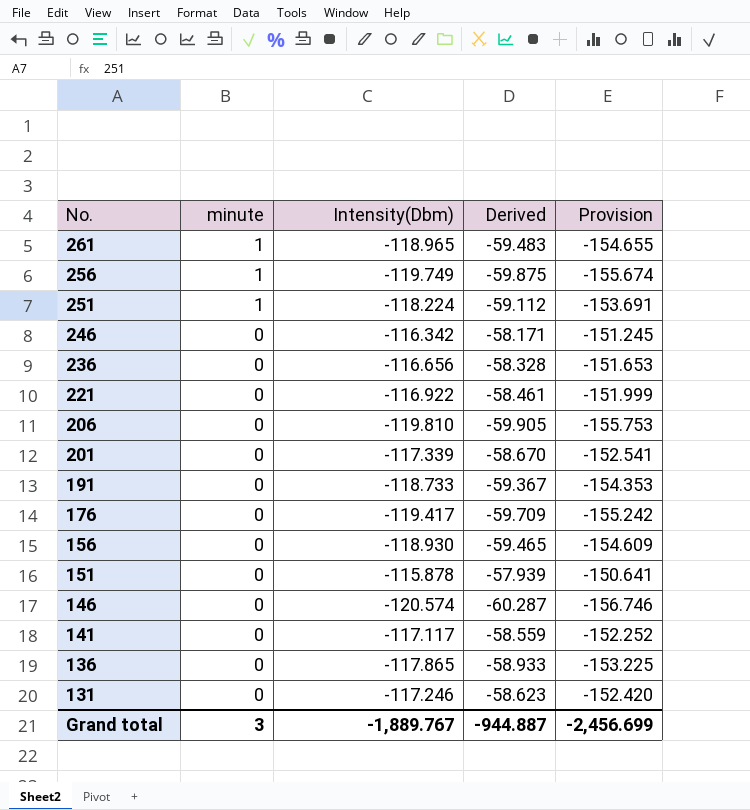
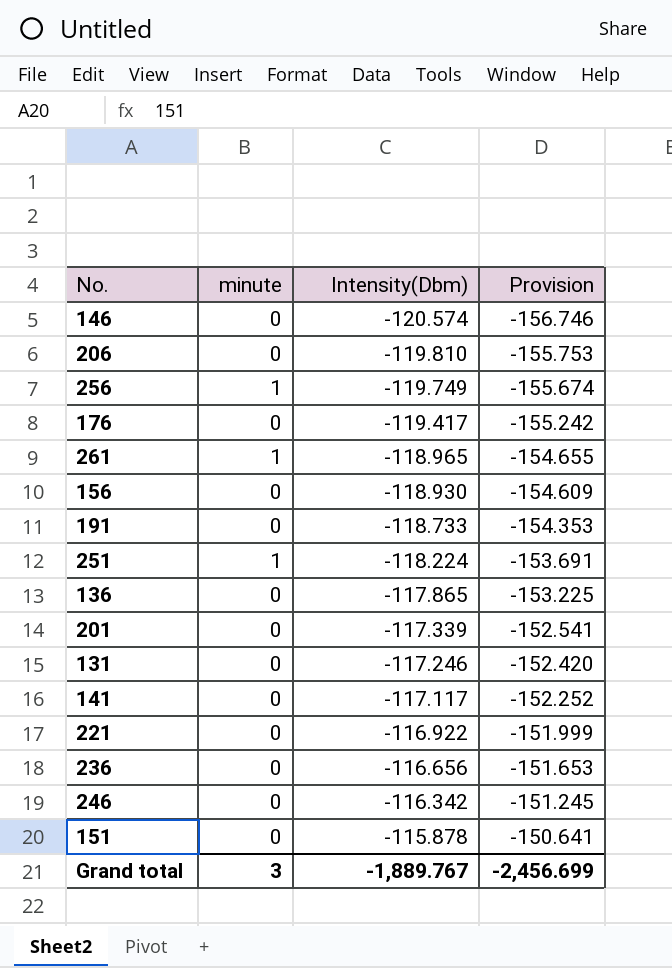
row order: No. descending -> Intensity(Dbm) ascending
column Derived | formula: [Intensity(Dbm)] * 0.5 -> none

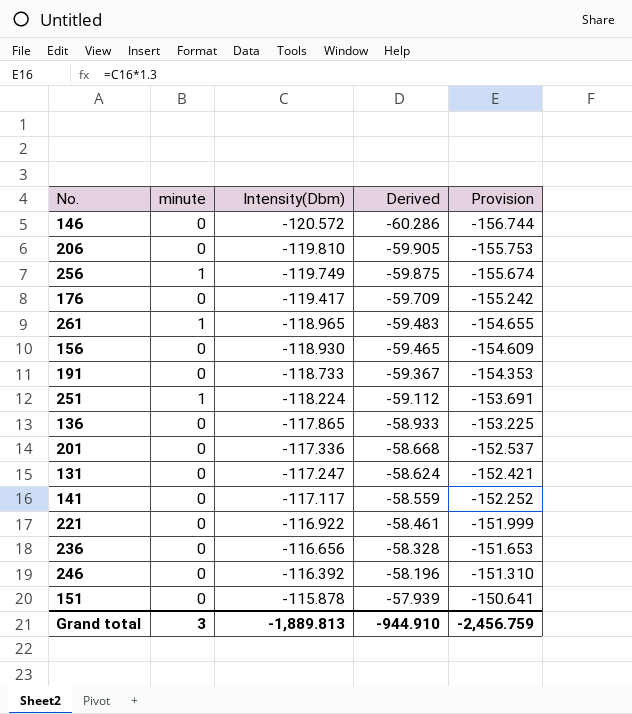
column Derived | formula: none -> [Intensity(Dbm)] * 0.5
146 | Intensity(Dbm): -120.574 -> -120.572
146 | Provision: -156.746 -> -156.744
201 | Intensity(Dbm): -117.339 -> -117.336
201 | Provision: -152.541 -> -152.537
131 | Intensity(Dbm): -117.246 -> -117.247
131 | Provision: -152.420 -> -152.421
246 | Intensity(Dbm): -116.342 -> -116.392
246 | Provision: -151.245 -> -151.310
Grand total | Intensity(Dbm): -1,889.767 -> -1,889.813
Grand total | Provision: -2,456.699 -> -2,456.759

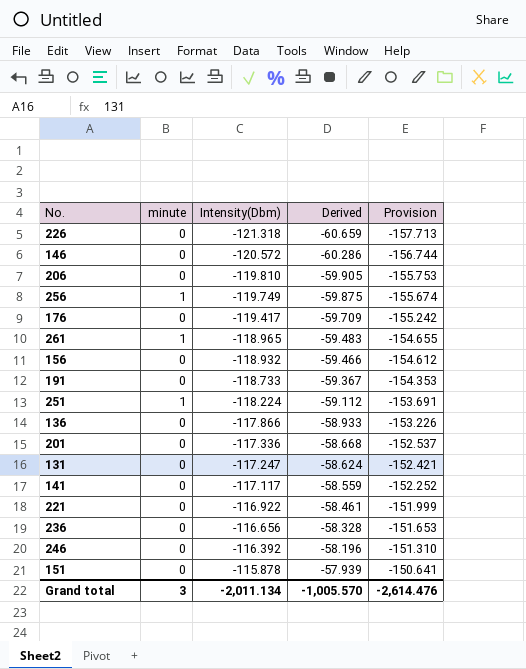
row 226: none -> 0 | -121.318 | -60.659 | -157.713
156 | Intensity(Dbm): -118.930 -> -118.932
156 | Derived: -59.465 -> -59.466
156 | Provision: -154.609 -> -154.612
136 | Intensity(Dbm): -117.865 -> -117.866
136 | Provision: -153.225 -> -153.226
Grand total | Intensity(Dbm): -1,889.813 -> -2,011.134
Grand total | Derived: -944.910 -> -1,005.570
Grand total | Provision: -2,456.759 -> -2,614.476

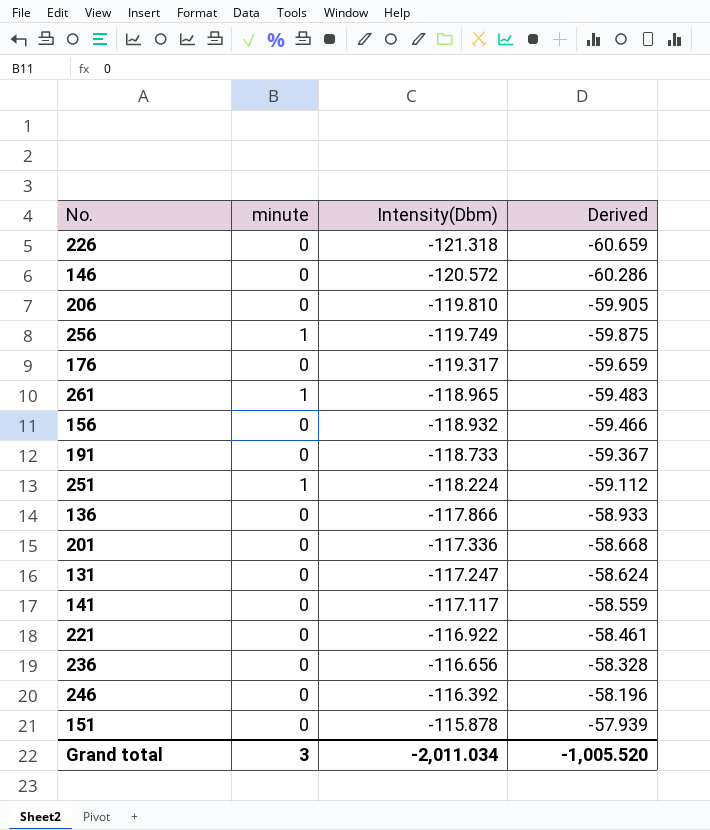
column Provision | formula: [Intensity(Dbm)] * 1.3 -> none
176 | Intensity(Dbm): -119.417 -> -119.317
176 | Derived: -59.709 -> -59.659
Grand total | Intensity(Dbm): -2,011.134 -> -2,011.034
Grand total | Derived: -1,005.570 -> -1,005.520

